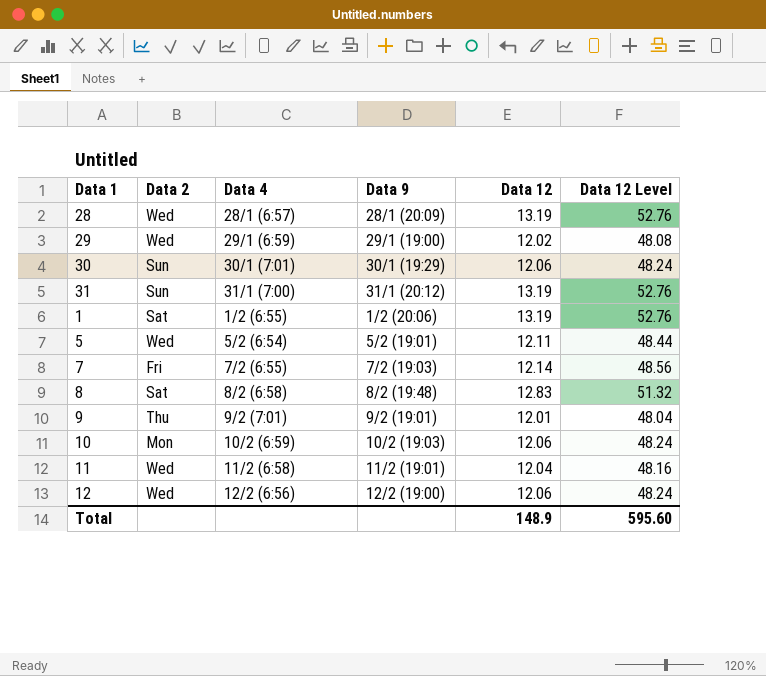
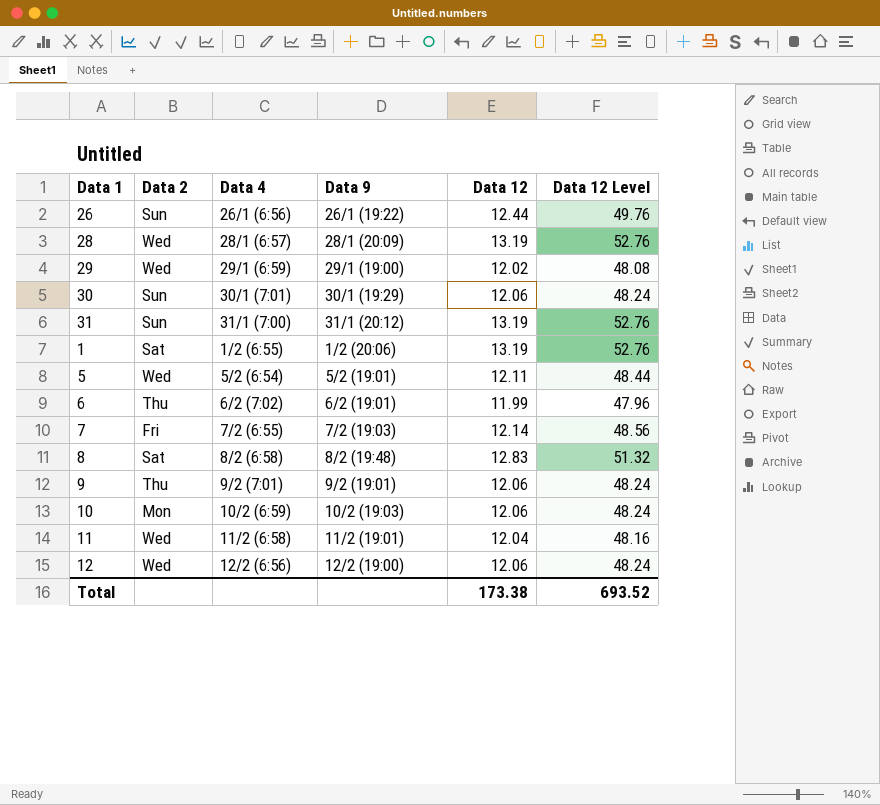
row 26: none -> Sun | 26/1 (6:56) | 26/1 (19:22) | 12.44 | 49.76
row 6: none -> Thu | 6/2 (7:02) | 6/2 (19:01) | 11.99 | 47.96
9 | Data 12: 12.01 -> 12.06
9 | Data 12 Level: 48.04 -> 48.24
Total | Data 12: 148.9 -> 173.38
Total | Data 12 Level: 595.60 -> 693.52

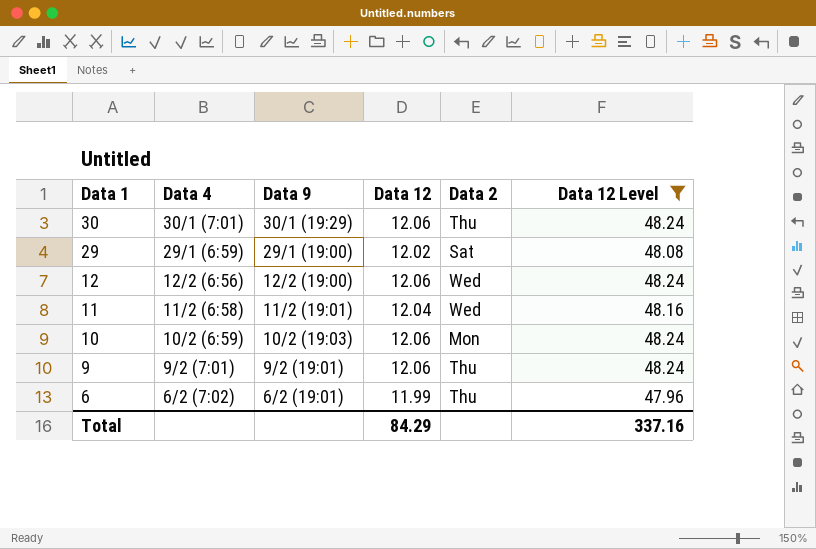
filter: none -> Data 12 Level <= 48.24
row order: none -> Data 1 descending
column Data 2 | position: 2 -> 5
30 | Data 2: Sun -> Thu
29 | Data 2: Wed -> Sat
Total | Data 12: 173.38 -> 84.29
Total | Data 12 Level: 693.52 -> 337.16

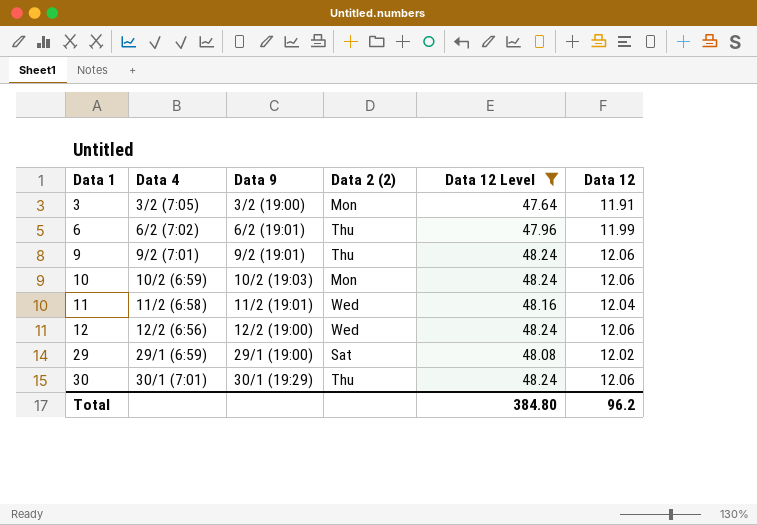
row order: Data 1 descending -> Data 1 ascending
column name: Data 2 -> Data 2 (2)
column Data 12 | position: 4 -> 6
row 3: none -> 3/2 (7:05) | 3/2 (19:00) | Mon | 47.64 | 11.91
Total | Data 12 Level: 337.16 -> 384.80
Total | Data 12: 84.29 -> 96.2

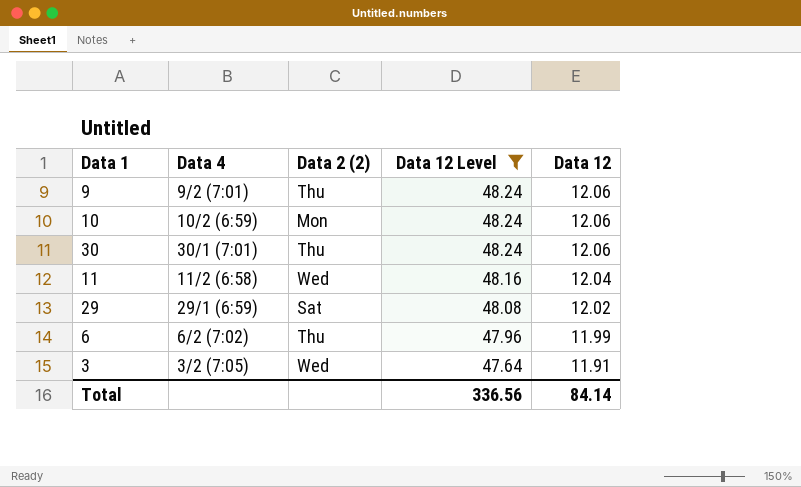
row order: Data 1 ascending -> Data 12 Level descending
column Data 9 | position: 3 -> none
row 12: 12/2 (6:56) | 12/2 (19:00) | Wed | 48.24 | 12.06 -> none
3 | Data 2 (2): Mon -> Wed
Total | Data 12 Level: 384.80 -> 336.56
Total | Data 12: 96.2 -> 84.14

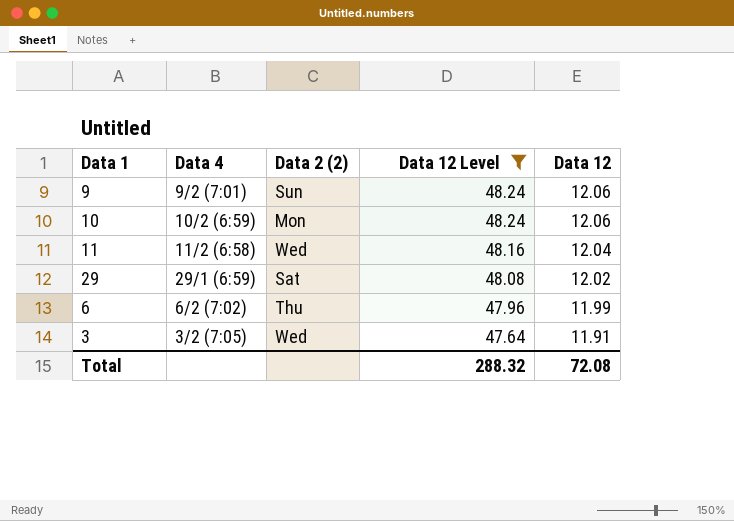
row 30: 30/1 (7:01) | Thu | 48.24 | 12.06 -> none
9 | Data 2 (2): Thu -> Sun
Total | Data 12 Level: 336.56 -> 288.32
Total | Data 12: 84.14 -> 72.08

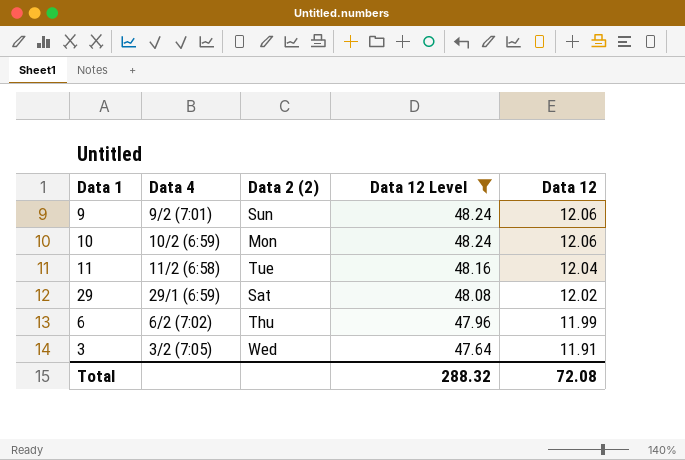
11 | Data 2 (2): Wed -> Tue

